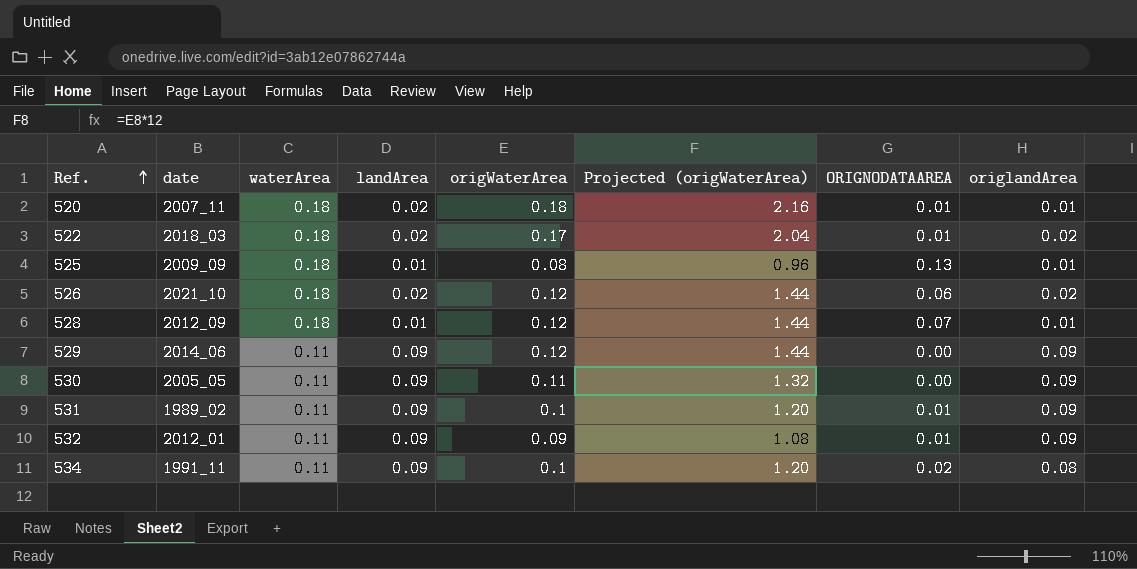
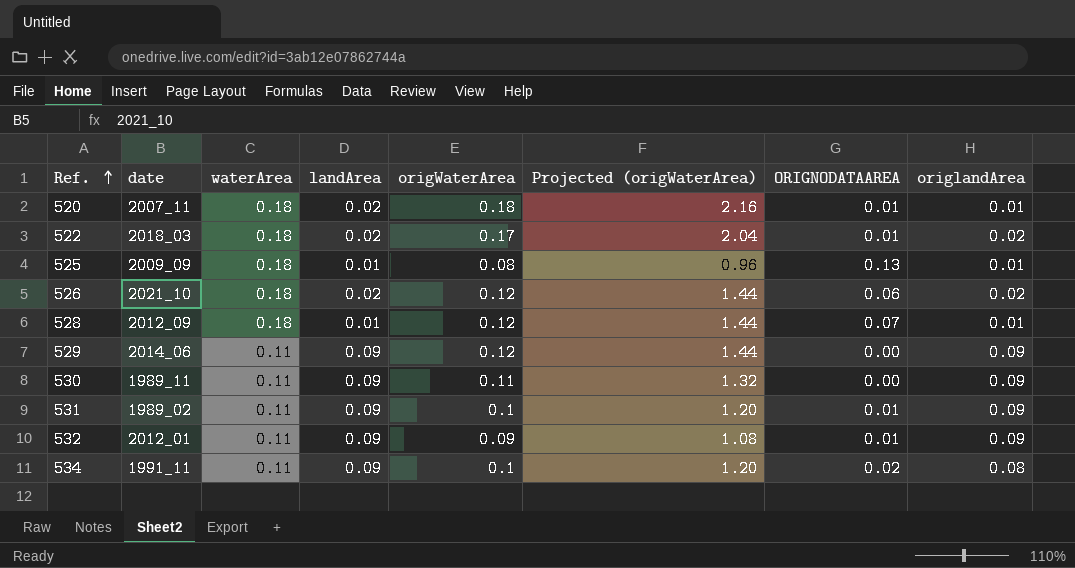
530 | date: 2005_05 -> 1989_11

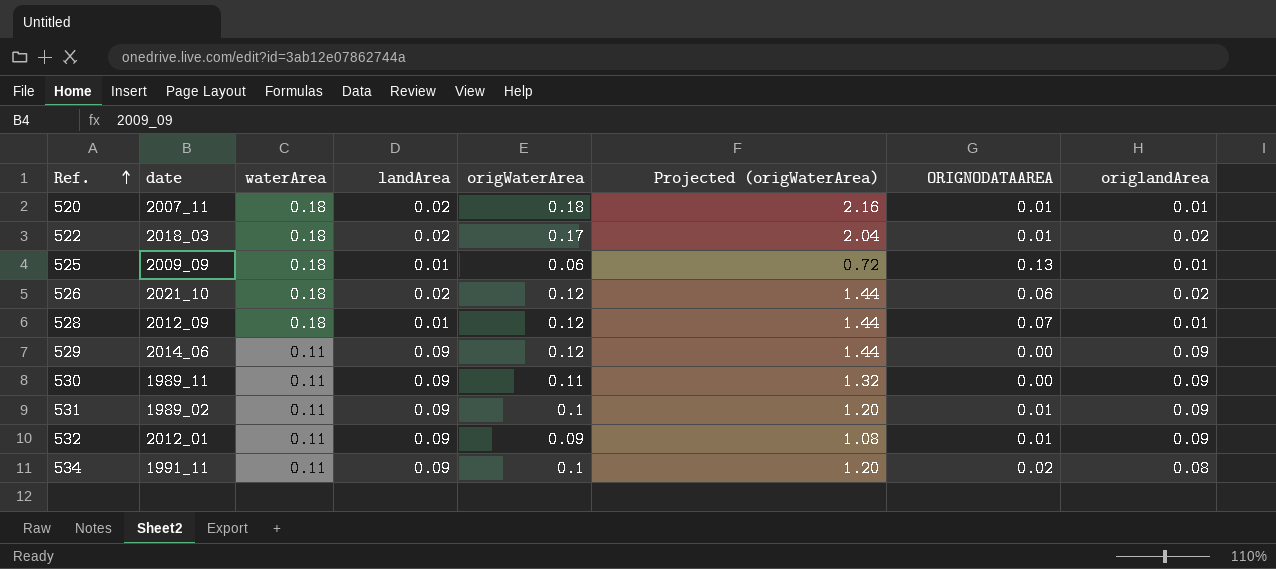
525 | origWaterArea: 0.08 -> 0.06
525 | Projected (origWaterArea): 0.96 -> 0.72

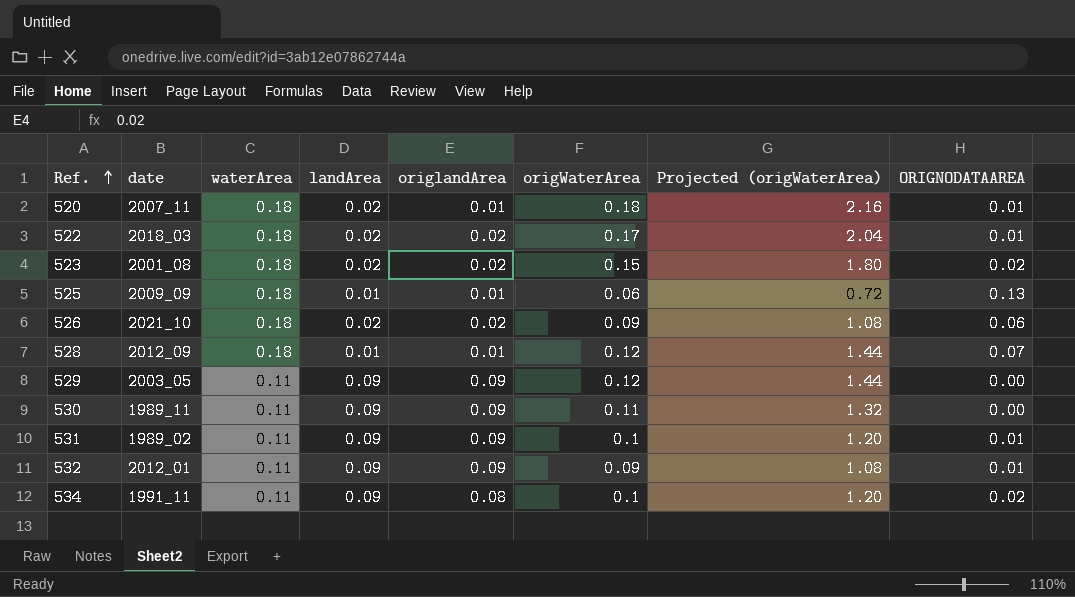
column origlandArea | position: 8 -> 5
row 523: none -> 2001_08 | 0.18 | 0.02 | 0.02 | 0.15 | 1.80 | 0.02
526 | origWaterArea: 0.12 -> 0.09
526 | Projected (origWaterArea): 1.44 -> 1.08
529 | date: 2014_06 -> 2003_05

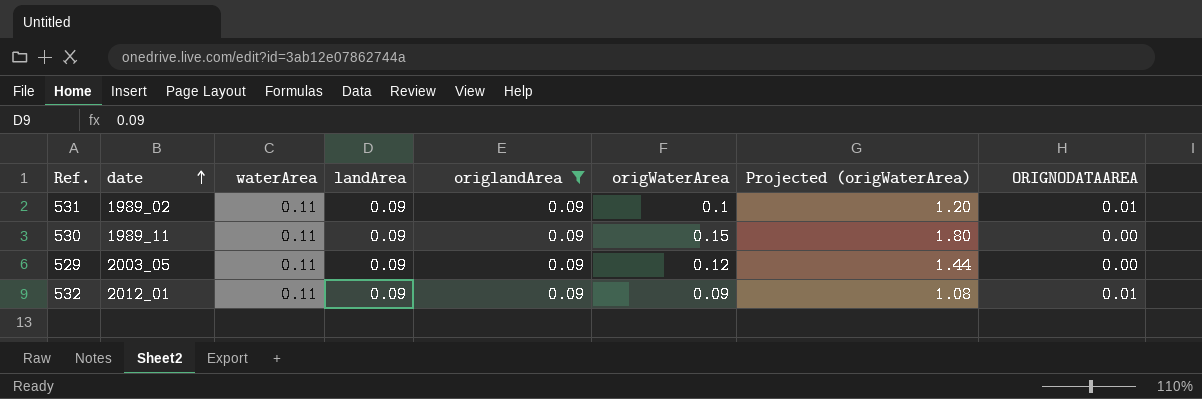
filter: none -> origlandArea = 0.09
row order: Ref. ascending -> date ascending
530 | origWaterArea: 0.11 -> 0.15
530 | Projected (origWaterArea): 1.32 -> 1.80

